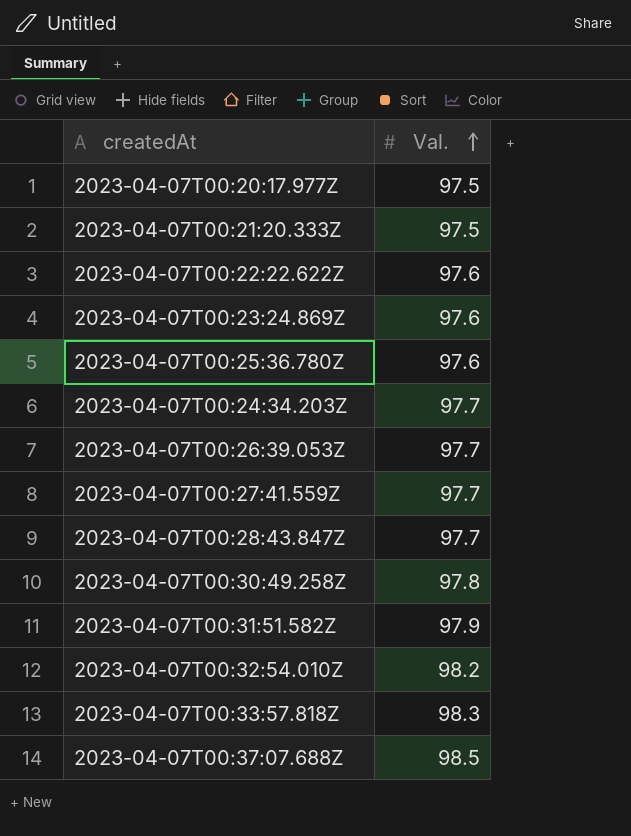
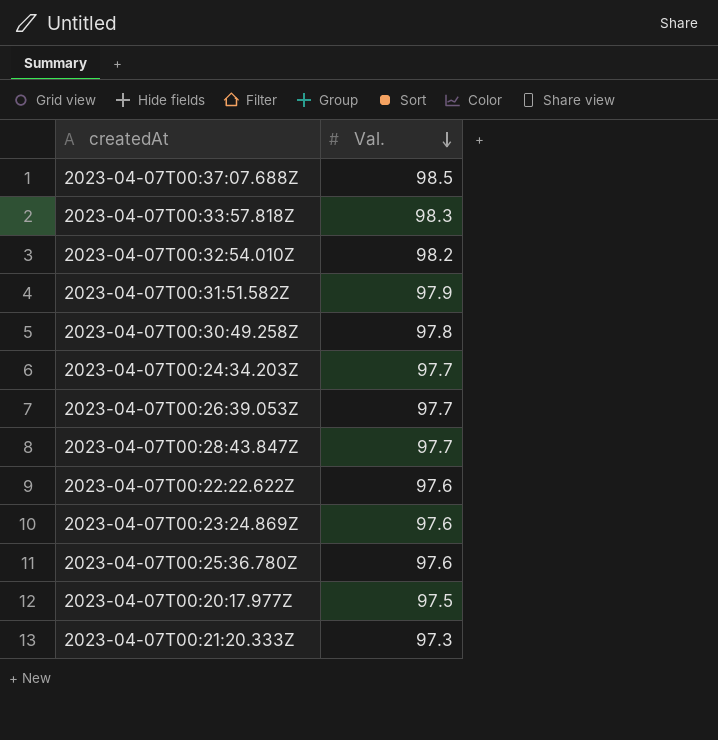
row order: Val. ascending -> Val. descending
row 2023-04-07T00:27:41.559Z: 97.7 -> none
2023-04-07T00:21:20.333Z | Val.: 97.5 -> 97.3

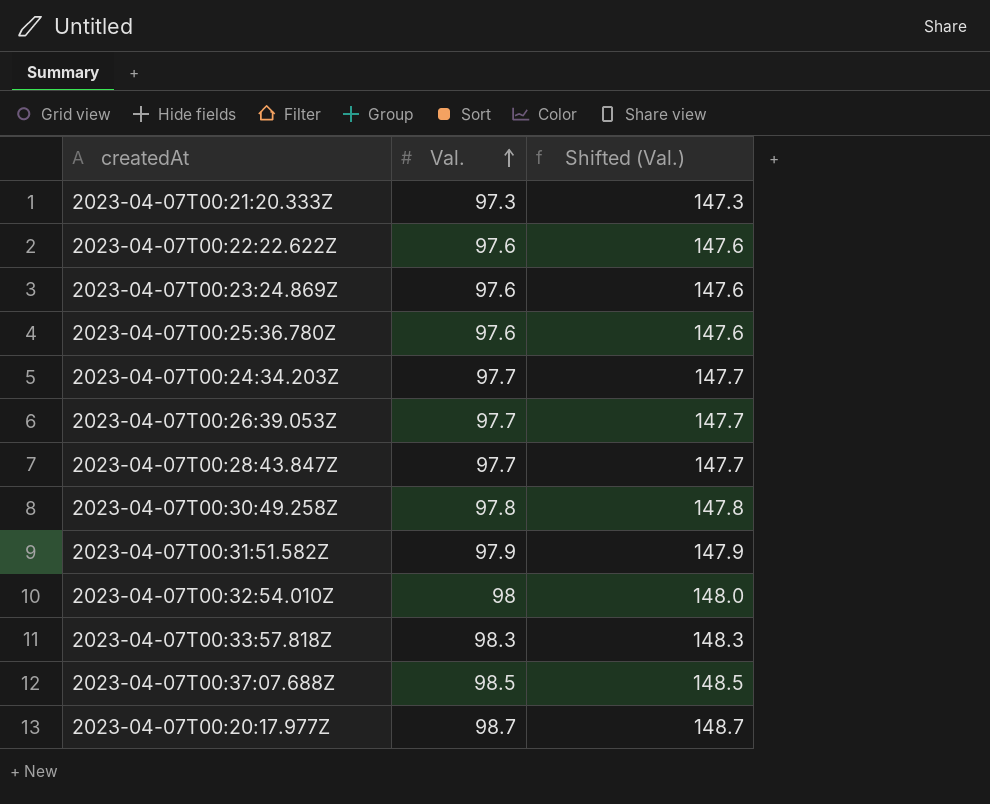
row order: Val. descending -> Val. ascending
column Shifted (Val.) | formula: none -> [Val.] + 50
2023-04-07T00:32:54.010Z | Val.: 98.2 -> 98
2023-04-07T00:20:17.977Z | Val.: 97.5 -> 98.7

